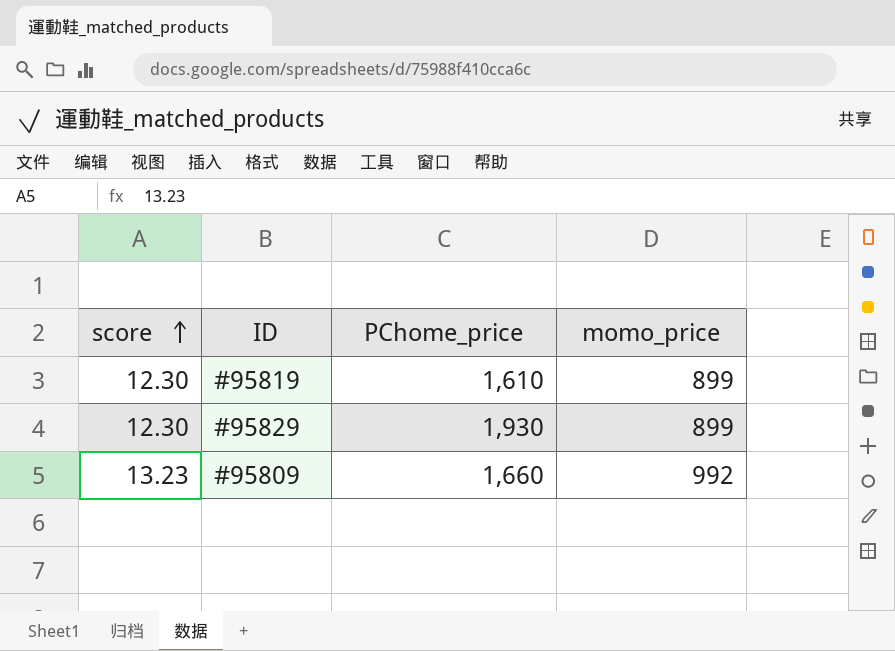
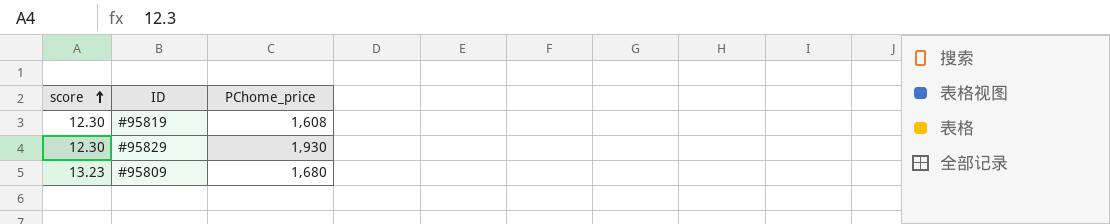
column momo_price | position: 4 -> none
#95819 | PChome_price: 1,610 -> 1,608
#95809 | PChome_price: 1,660 -> 1,680

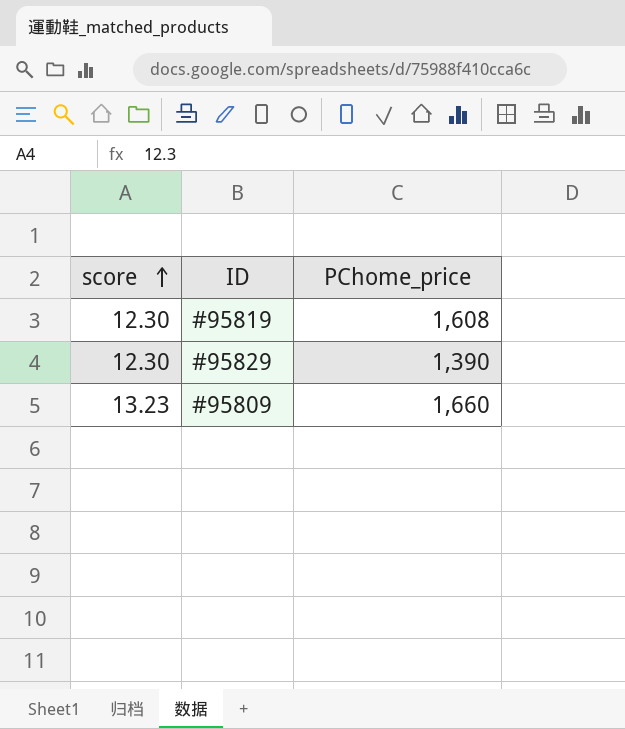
#95829 | PChome_price: 1,930 -> 1,390
#95809 | PChome_price: 1,680 -> 1,660

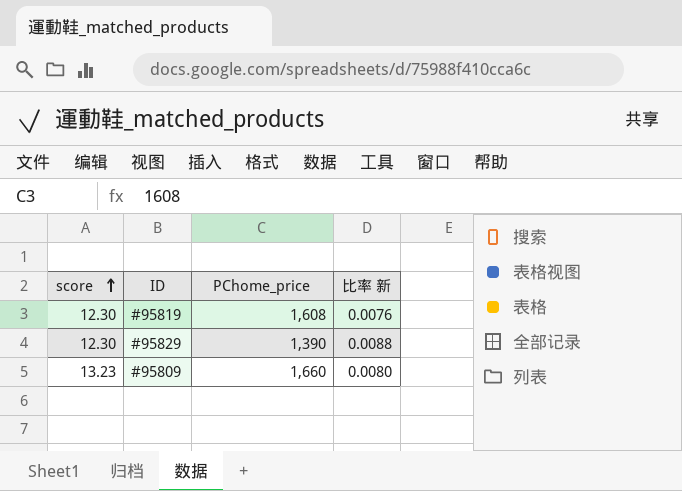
column 比率 新 | formula: none -> [score] / [PChome_price]

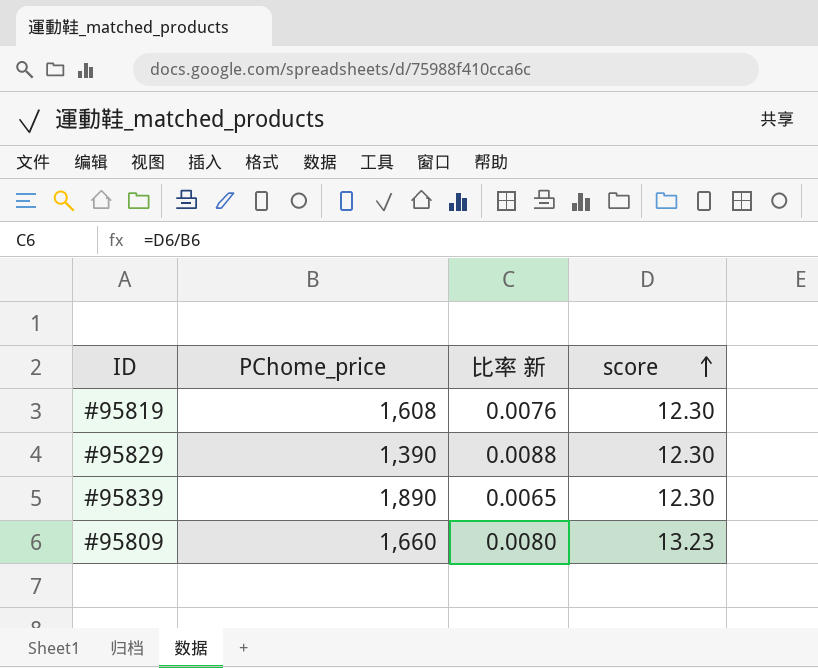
column score | position: 1 -> 4
row #95839: none -> 1,890 | 0.0065 | 12.30

